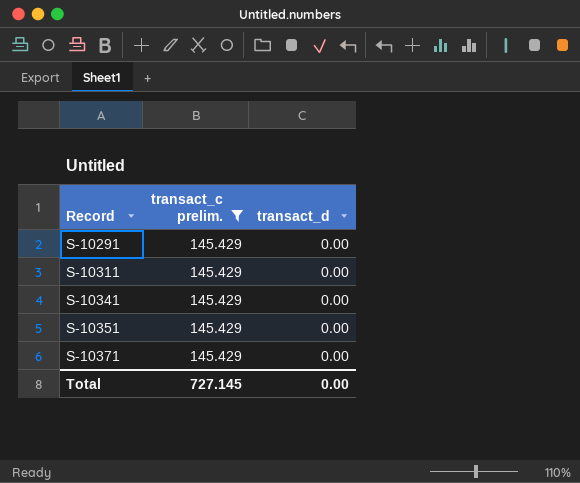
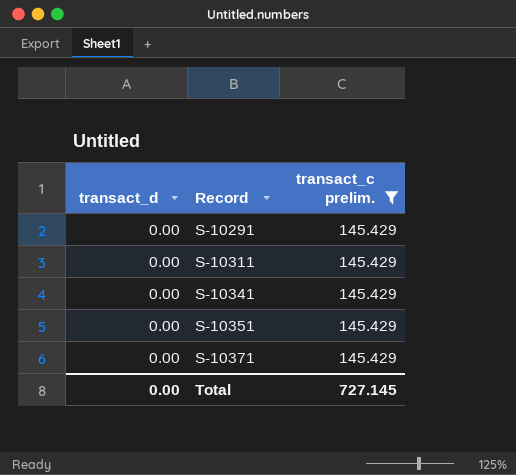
column transact_d | position: 3 -> 1

